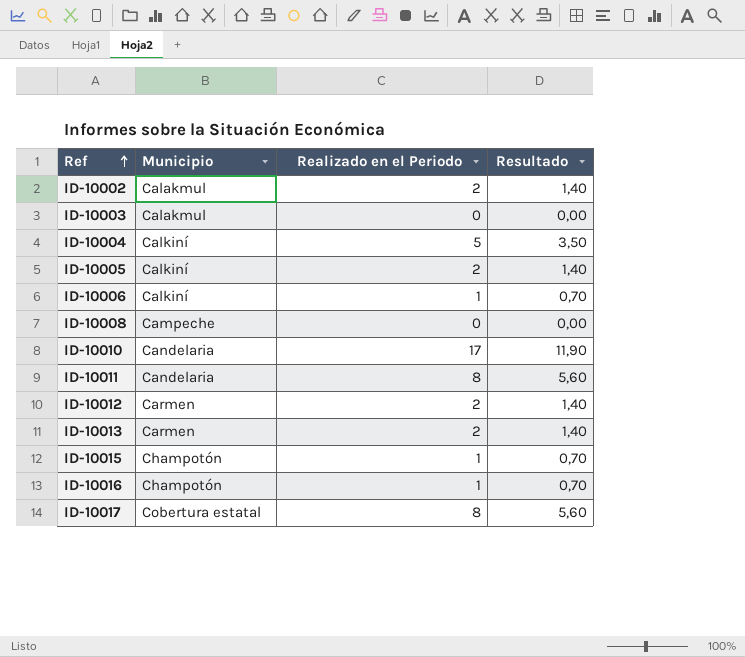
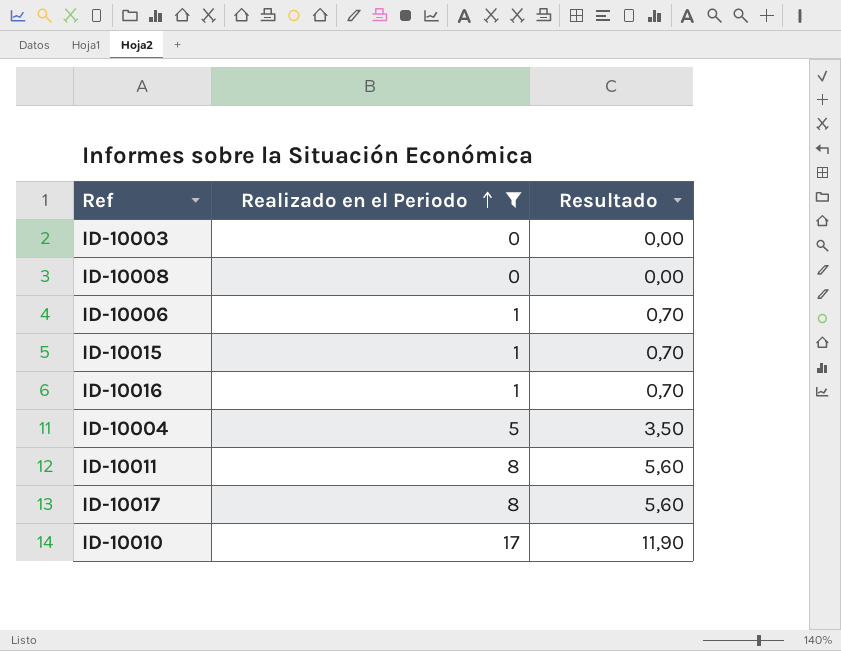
filter: none -> Realizado en el Periodo != 2
row order: Ref ascending -> Realizado en el Periodo ascending
column Municipio | position: 2 -> none

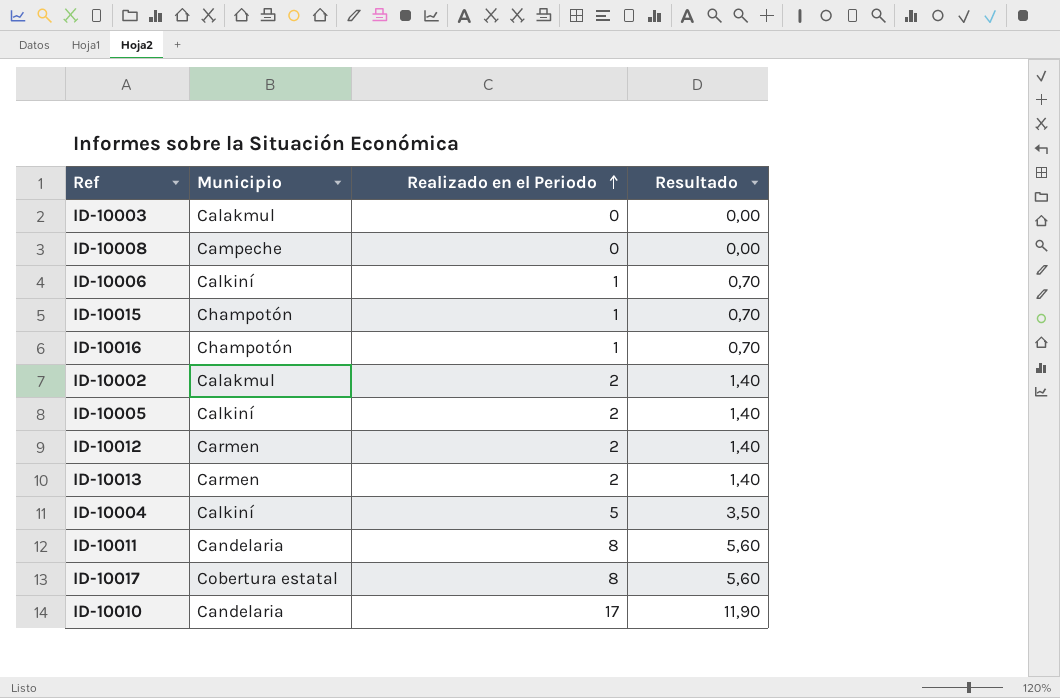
filter: Realizado en el Periodo != 2 -> none
column Municipio | position: none -> 2

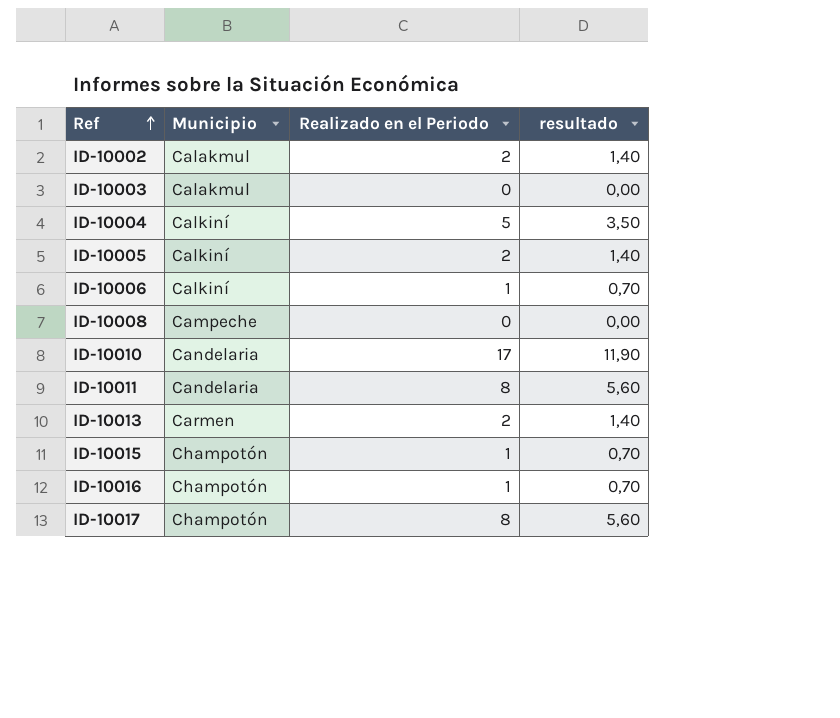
row order: Realizado en el Periodo ascending -> Ref ascending
column name: Resultado -> resultado
row ID-10012: Carmen | 2 | 1,40 -> none
ID-10017 | Municipio: Cobertura estatal -> Champotón

